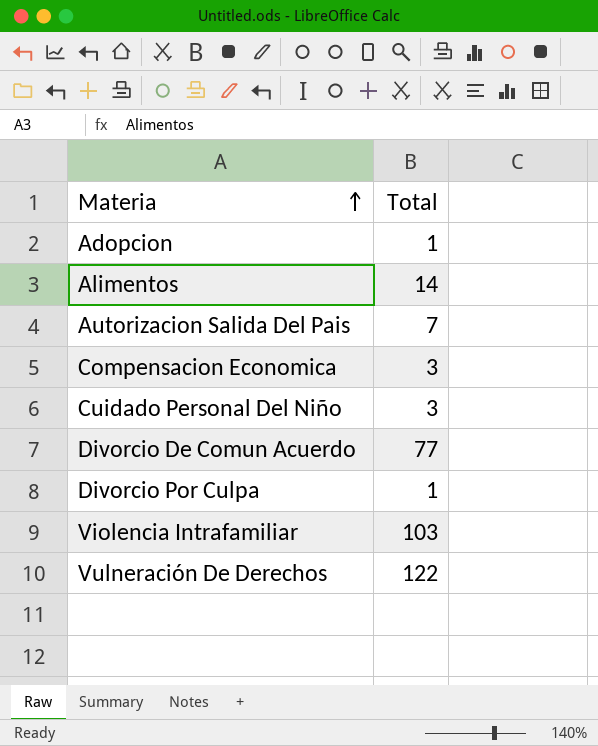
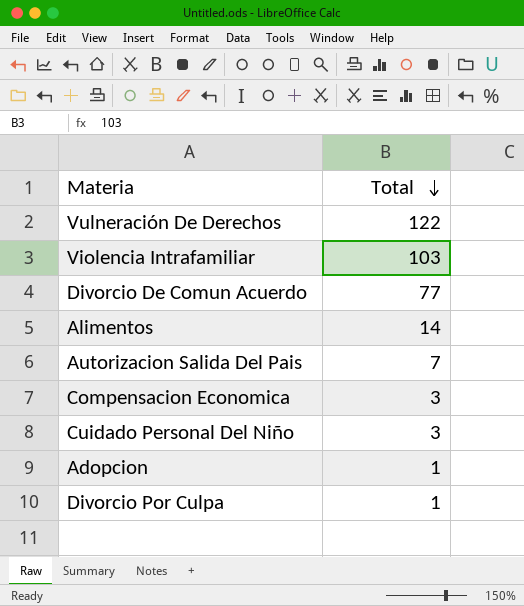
row order: Materia ascending -> Total descending

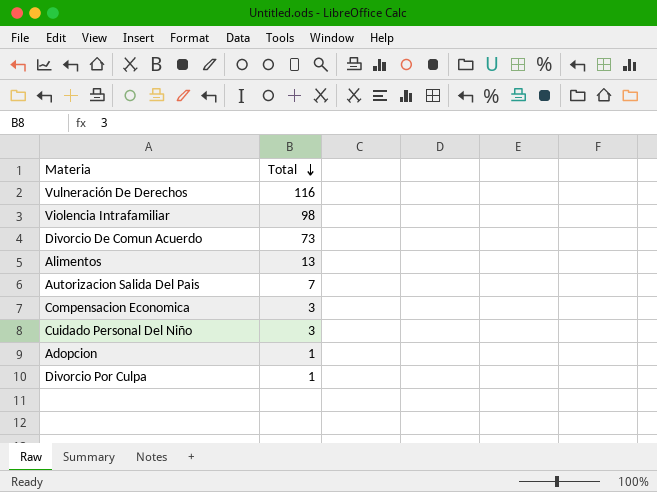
Vulneración De Derechos | Total: 122 -> 116
Violencia Intrafamiliar | Total: 103 -> 98
Divorcio De Comun Acuerdo | Total: 77 -> 73
Alimentos | Total: 14 -> 13

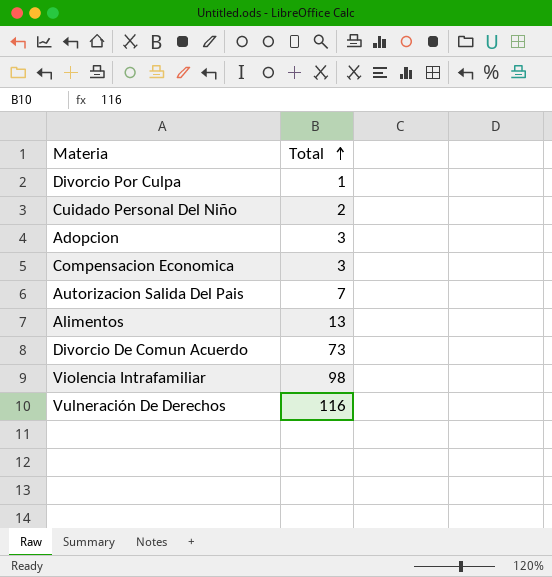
row order: Total descending -> Total ascending
Cuidado Personal Del Niño | Total: 3 -> 2
Adopcion | Total: 1 -> 3

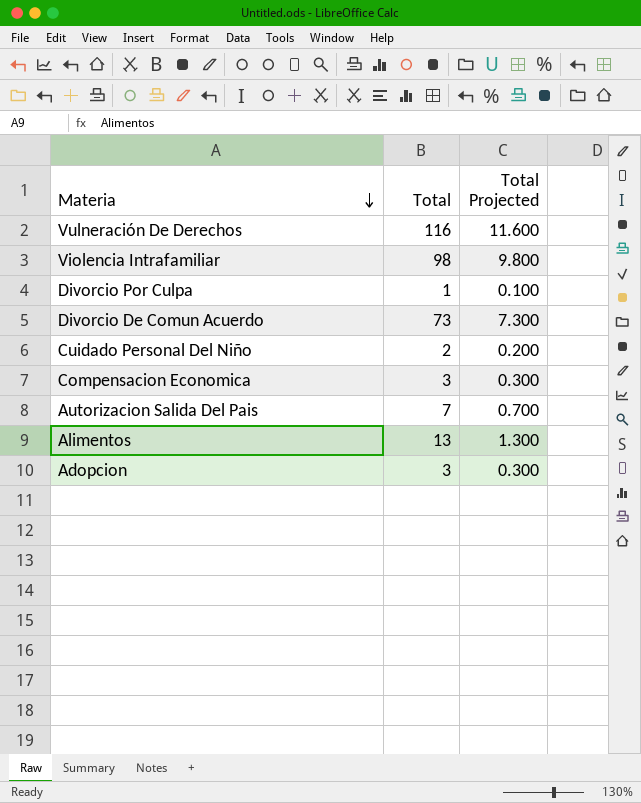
row order: Total ascending -> Materia descending
column Total Projected | formula: none -> [Total] * 0.1

